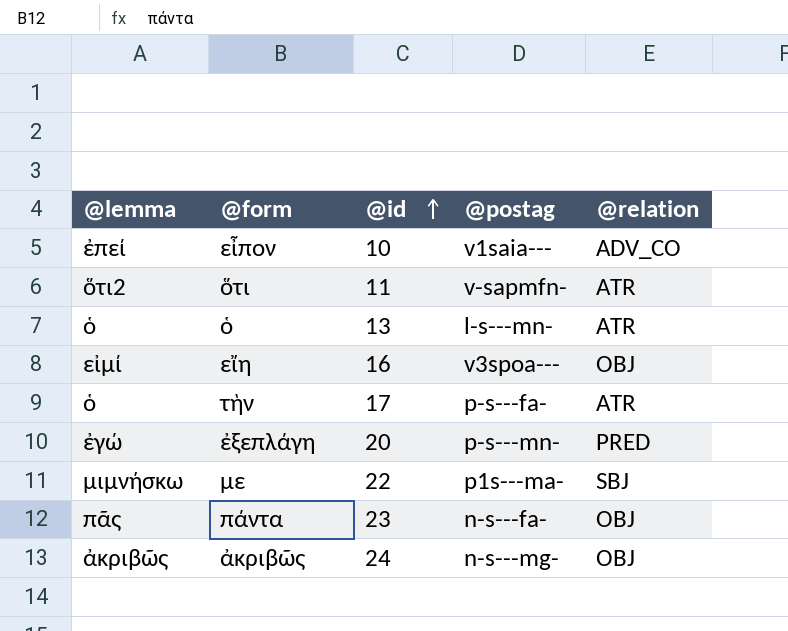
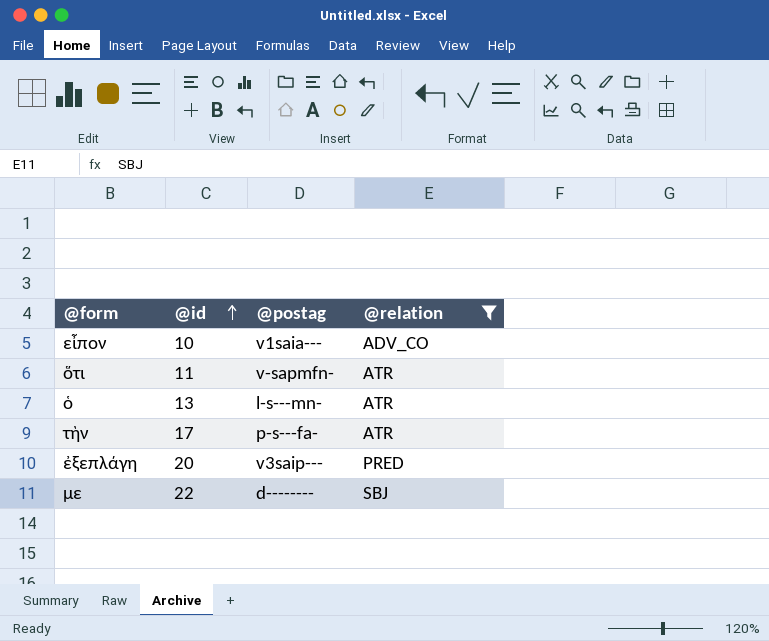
filter: none -> @relation != OBJ
column @lemma | position: 1 -> none
ἐξεπλάγη | @postag: p-s---mn- -> v3saip---
με | @postag: p1s---ma- -> d--------

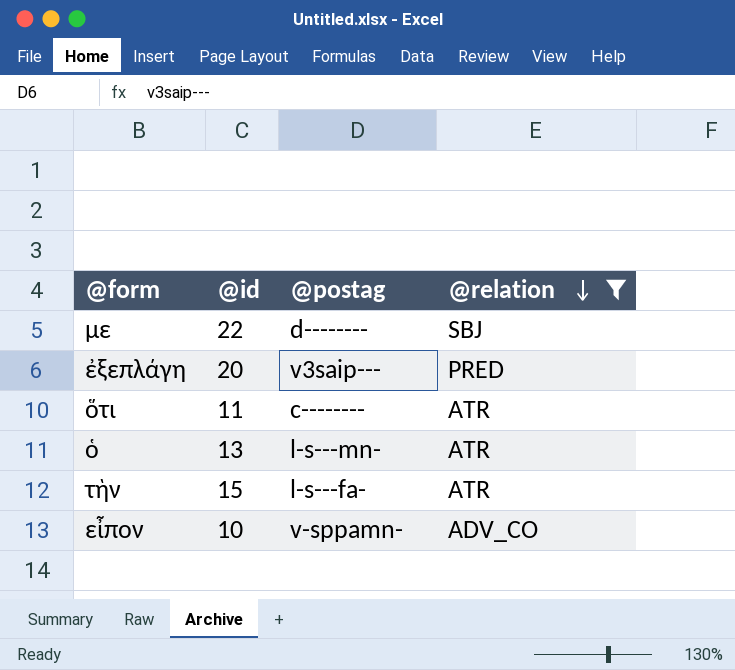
row order: @id ascending -> @relation descending
ὅτι | @postag: v-sapmfn- -> c--------
τὴν | @id: 17 -> 15
τὴν | @postag: p-s---fa- -> l-s---fa-
εἶπον | @postag: v1saia--- -> v-sppamn-

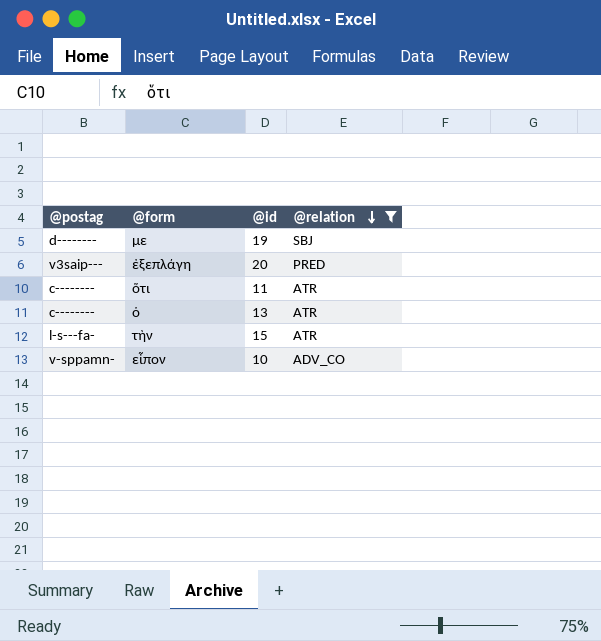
column @postag | position: 3 -> 1
με | @id: 22 -> 19
ὁ | @postag: l-s---mn- -> c--------

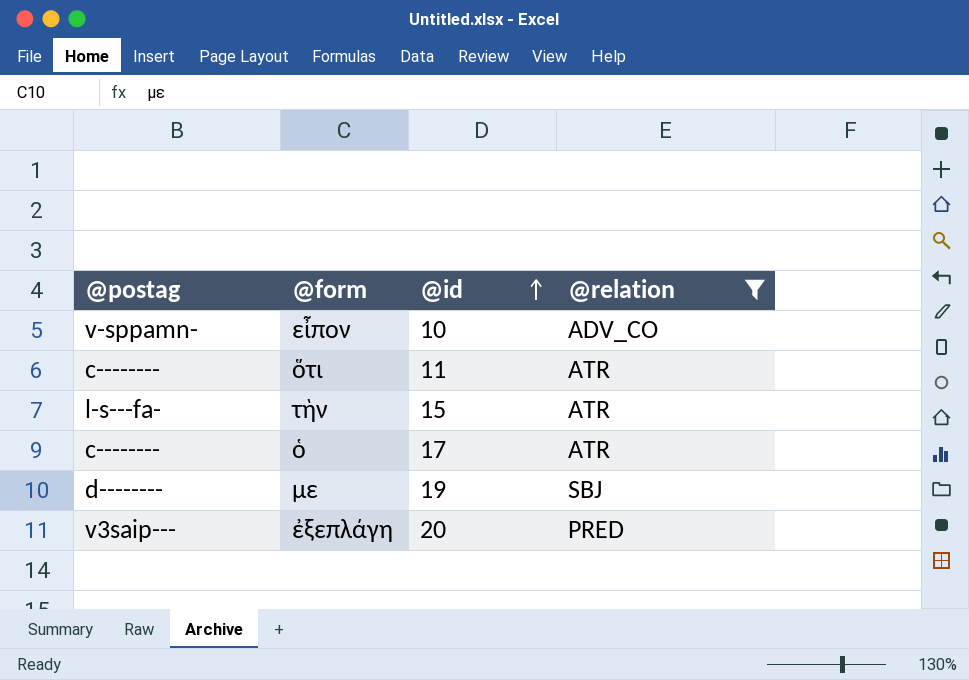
row order: @relation descending -> @id ascending
ὁ | @id: 13 -> 17

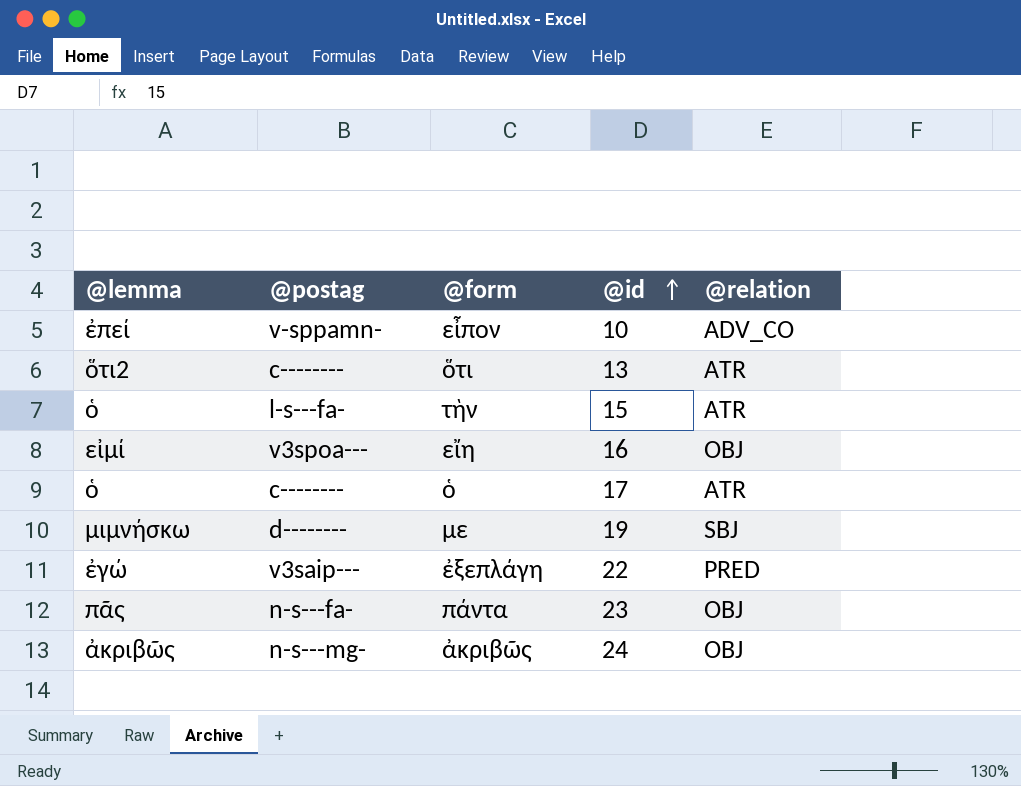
filter: @relation != OBJ -> none
column @lemma | position: none -> 1
ὅτι | @id: 11 -> 13
ἐξεπλάγη | @id: 20 -> 22

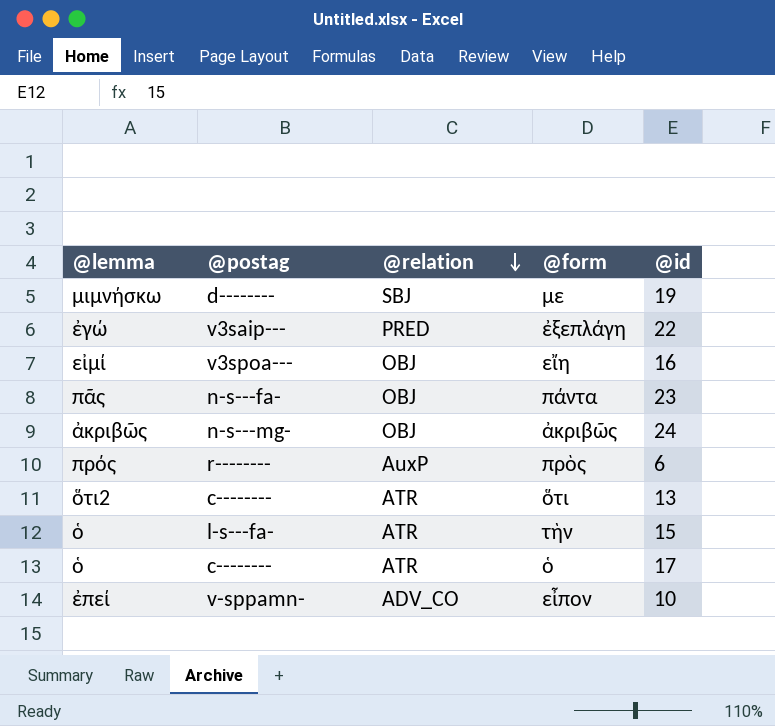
row order: @id ascending -> @relation descending
column @relation | position: 5 -> 3
row πρὸς: none -> πρός | r-------- | AuxP | 6

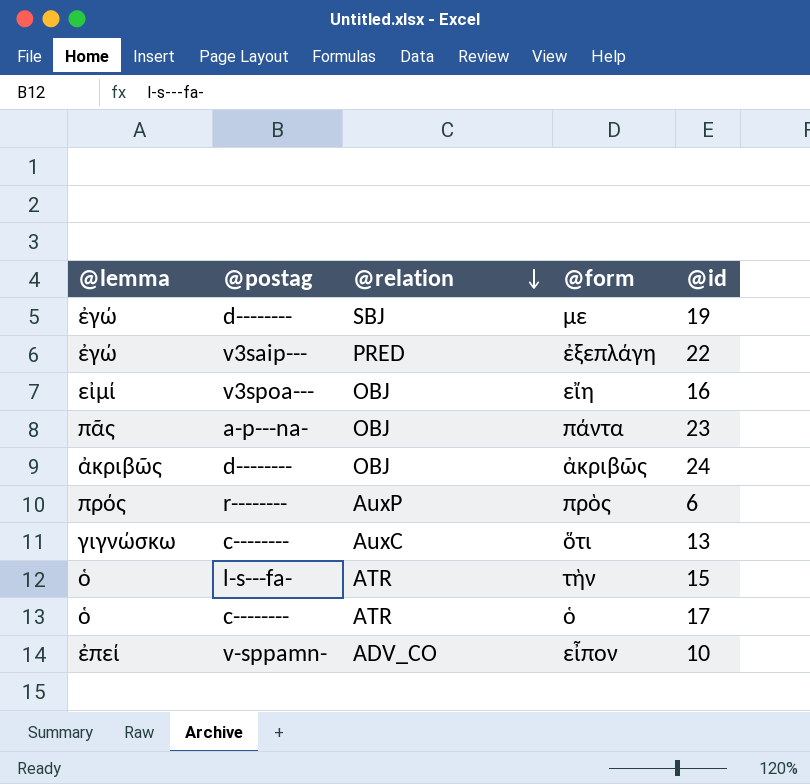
με | @lemma: μιμνήσκω -> ἐγώ
πάντα | @postag: n-s---fa- -> a-p---na-
ἀκριβῶς | @postag: n-s---mg- -> d--------
ὅτι | @lemma: ὅτι2 -> γιγνώσκω
ὅτι | @relation: ATR -> AuxC

